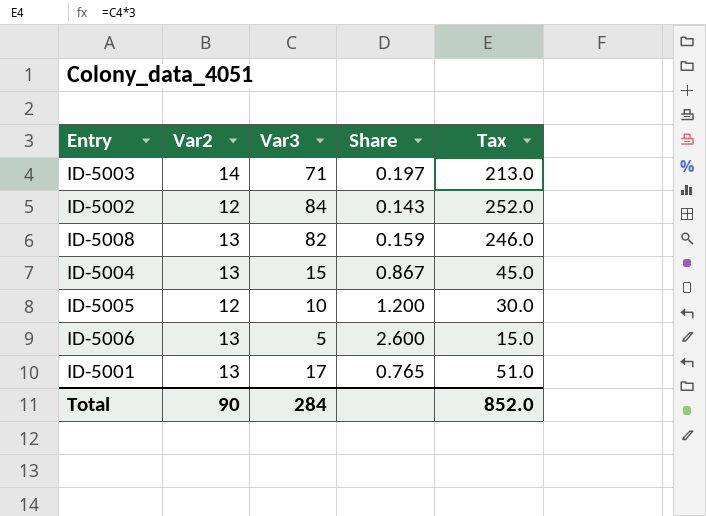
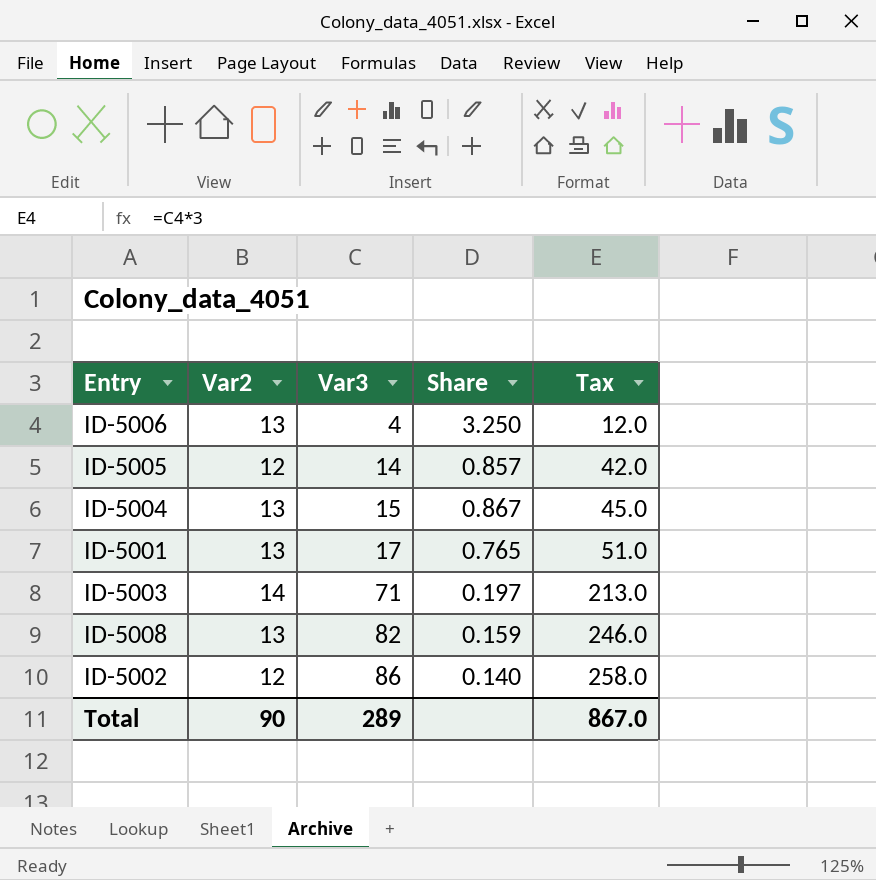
row order: none -> Var3 ascending
ID-5006 | Var3: 5 -> 4
ID-5006 | Share: 2.600 -> 3.250
ID-5006 | Tax: 15.0 -> 12.0
ID-5005 | Var3: 10 -> 14
ID-5005 | Share: 1.200 -> 0.857
ID-5005 | Tax: 30.0 -> 42.0
ID-5002 | Var3: 84 -> 86
ID-5002 | Share: 0.143 -> 0.140
ID-5002 | Tax: 252.0 -> 258.0
Total | Var3: 284 -> 289
Total | Tax: 852.0 -> 867.0

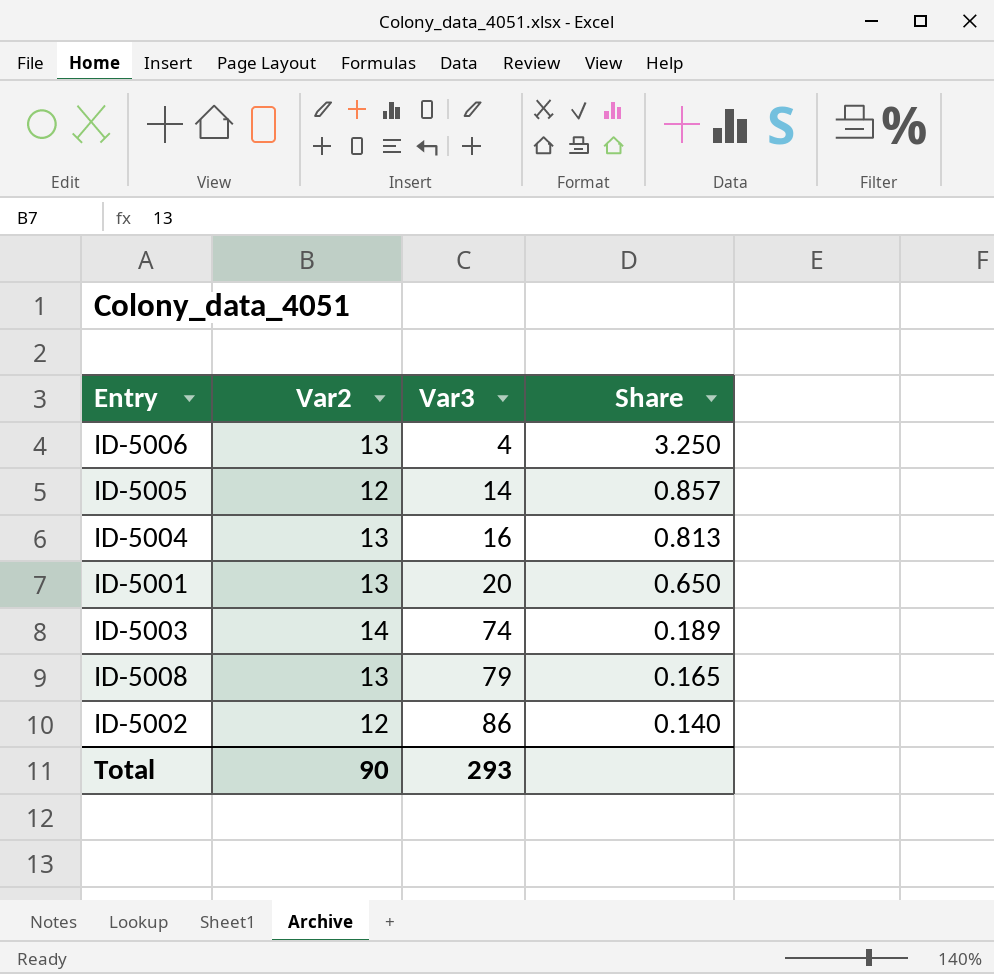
column Tax | formula: [Var3] * 3 -> none
ID-5004 | Var3: 15 -> 16
ID-5004 | Share: 0.867 -> 0.813
ID-5001 | Var3: 17 -> 20
ID-5001 | Share: 0.765 -> 0.650
ID-5003 | Var3: 71 -> 74
ID-5003 | Share: 0.197 -> 0.189
ID-5008 | Var3: 82 -> 79
ID-5008 | Share: 0.159 -> 0.165
Total | Var3: 289 -> 293

